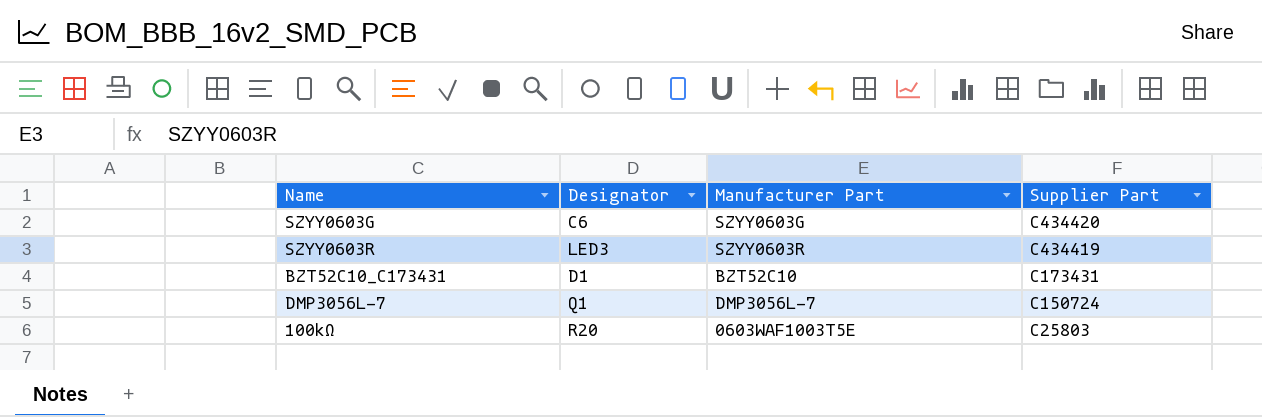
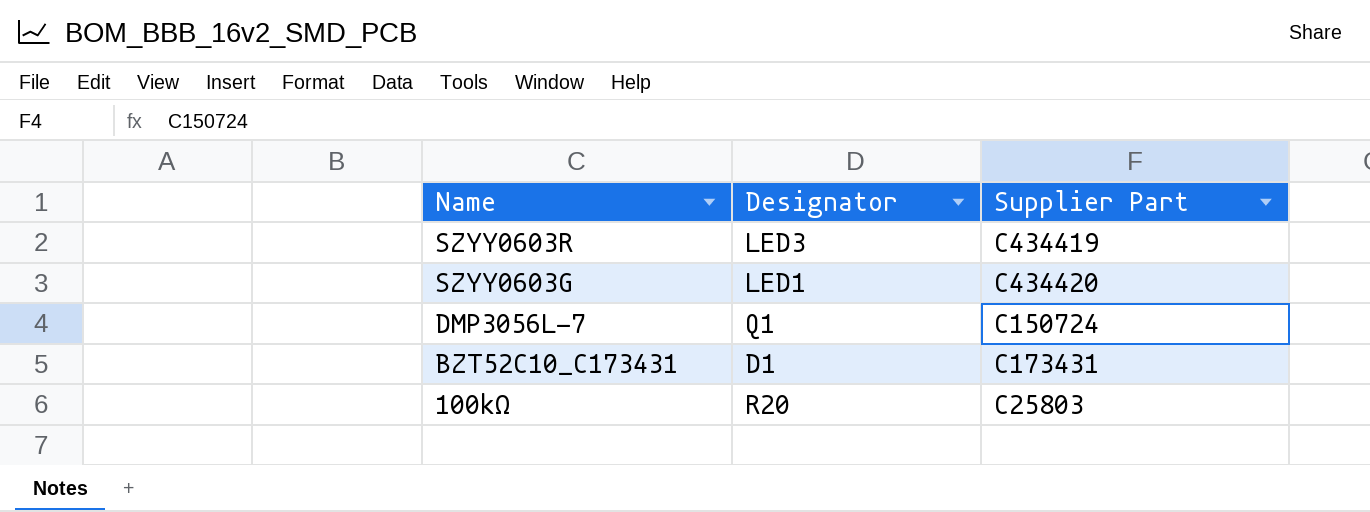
row order: Supplier Part descending -> Name descending
column Manufacturer Part | position: 3 -> none
SZYY0603G | Designator: C6 -> LED1

